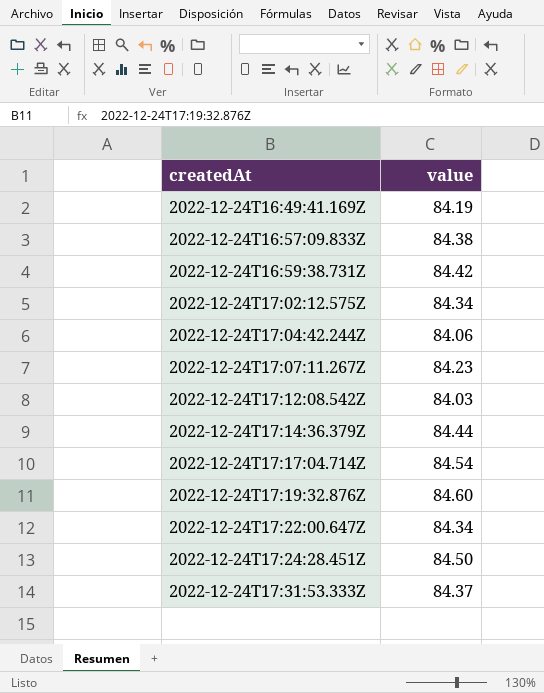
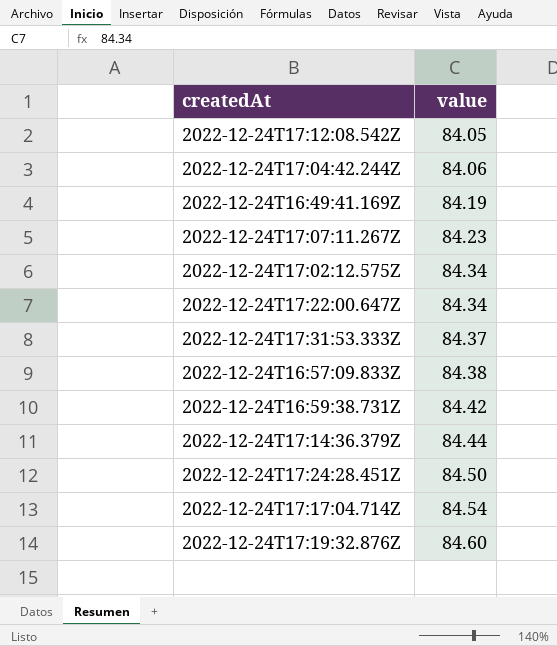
row order: createdAt ascending -> value ascending
2022-12-24T17:12:08.542Z | value: 84.03 -> 84.05

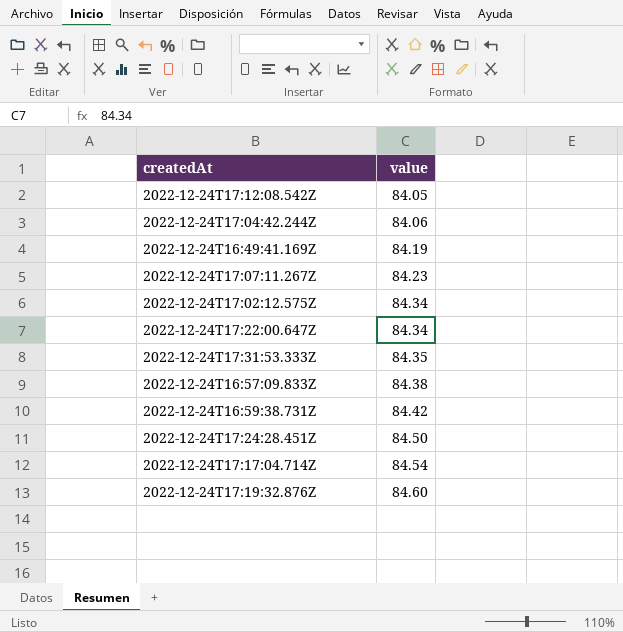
row 2022-12-24T17:14:36.379Z: 84.44 -> none
2022-12-24T17:31:53.333Z | value: 84.37 -> 84.35

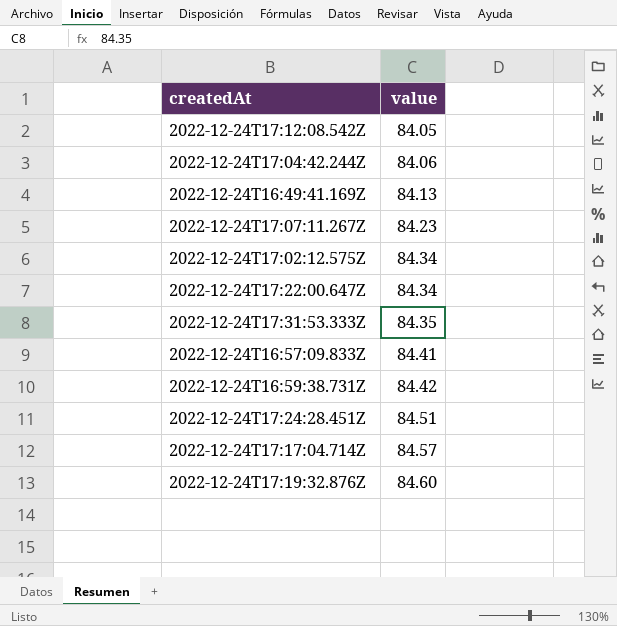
2022-12-24T16:49:41.169Z | value: 84.19 -> 84.13
2022-12-24T16:57:09.833Z | value: 84.38 -> 84.41
2022-12-24T17:24:28.451Z | value: 84.50 -> 84.51
2022-12-24T17:17:04.714Z | value: 84.54 -> 84.57

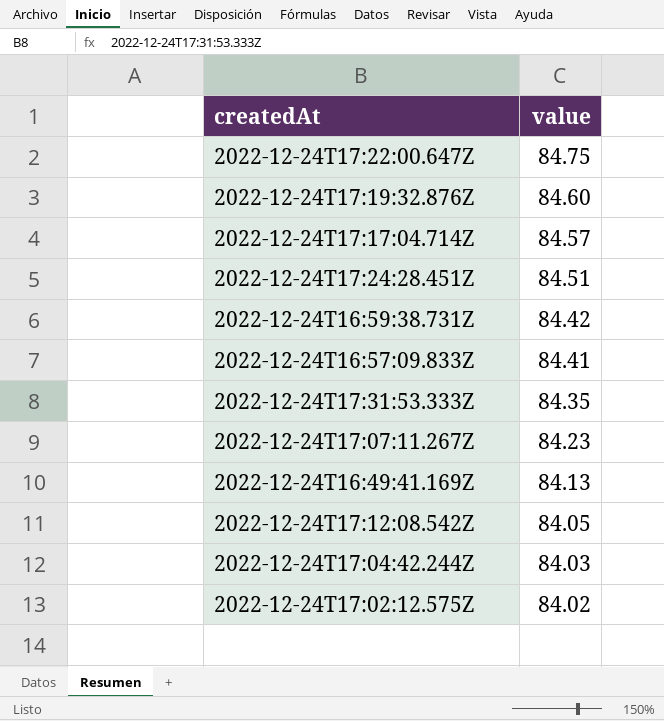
row order: value ascending -> value descending
2022-12-24T17:22:00.647Z | value: 84.34 -> 84.75
2022-12-24T17:04:42.244Z | value: 84.06 -> 84.03
2022-12-24T17:02:12.575Z | value: 84.34 -> 84.02

